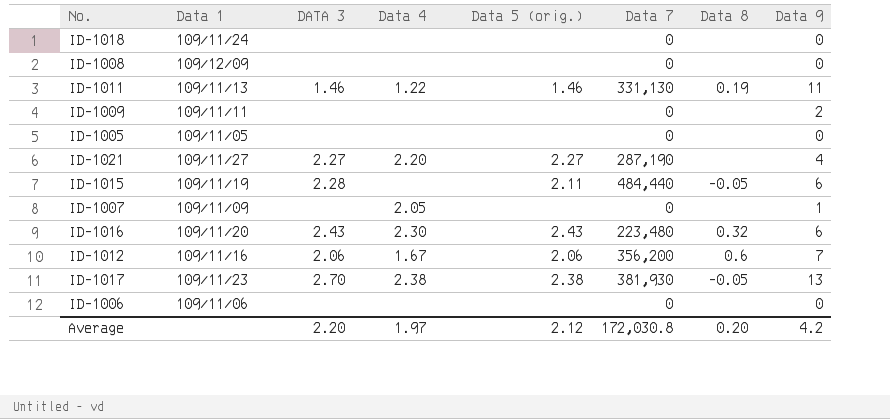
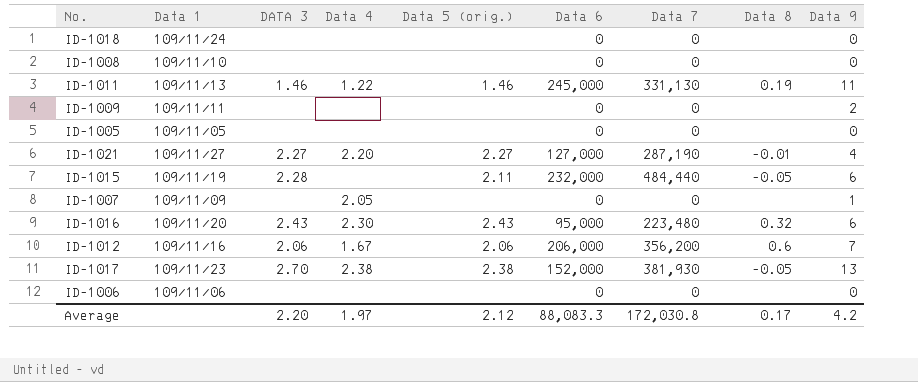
column Data 6 | position: none -> 6
ID-1008 | Data 1: 109/12/09 -> 109/11/10
ID-1021 | Data 8: none -> -0.01
Average | Data 8: 0.20 -> 0.17

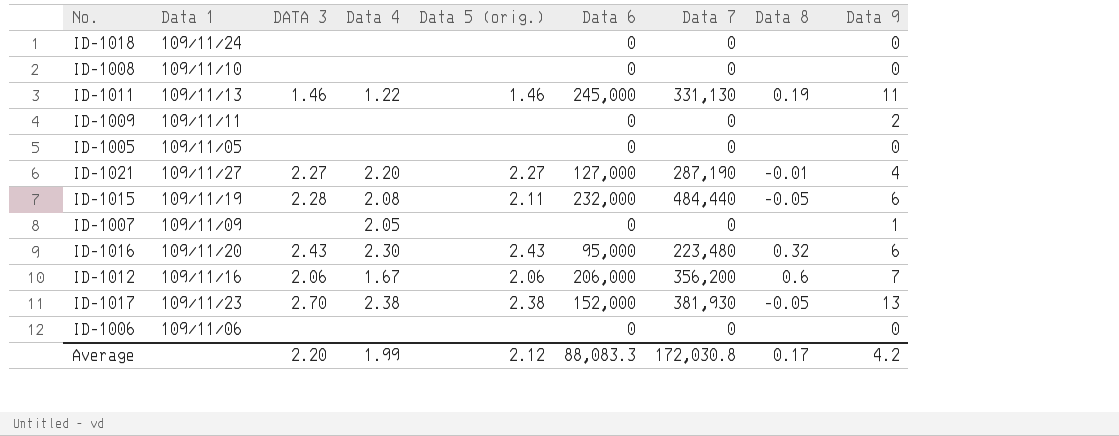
ID-1015 | Data 4: none -> 2.08
Average | Data 4: 1.97 -> 1.99

